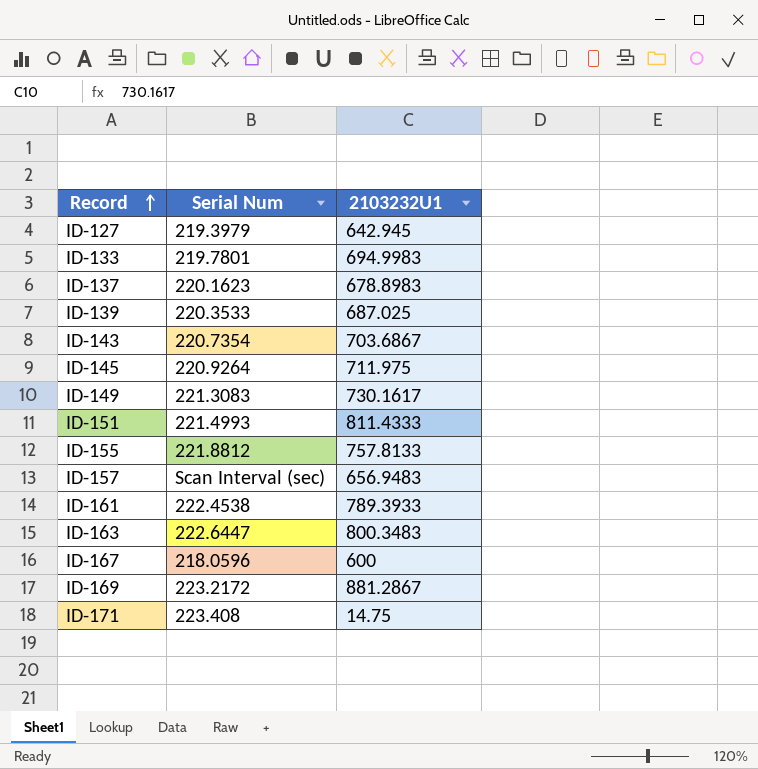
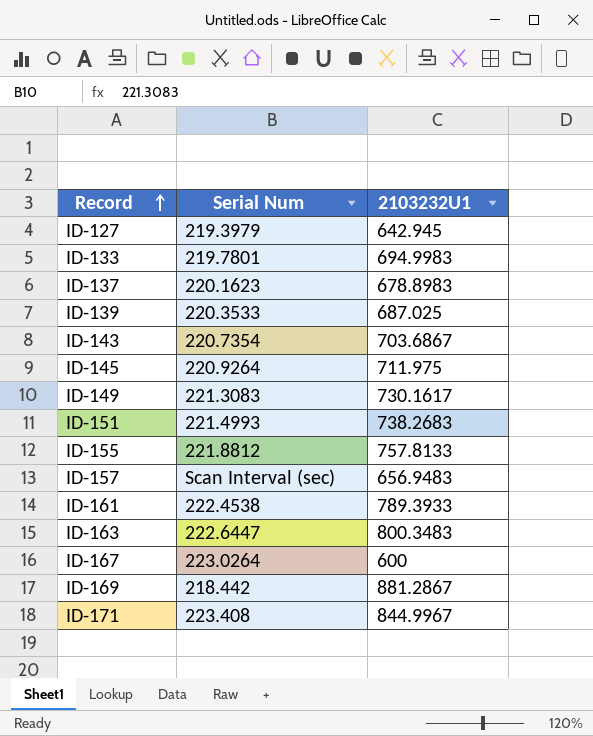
ID-151 | 2103232U1: 811.4333 -> 738.2683
ID-167 | Serial Num: 218.0596 -> 223.0264
ID-169 | Serial Num: 223.2172 -> 218.442
ID-171 | 2103232U1: 14.75 -> 844.9967

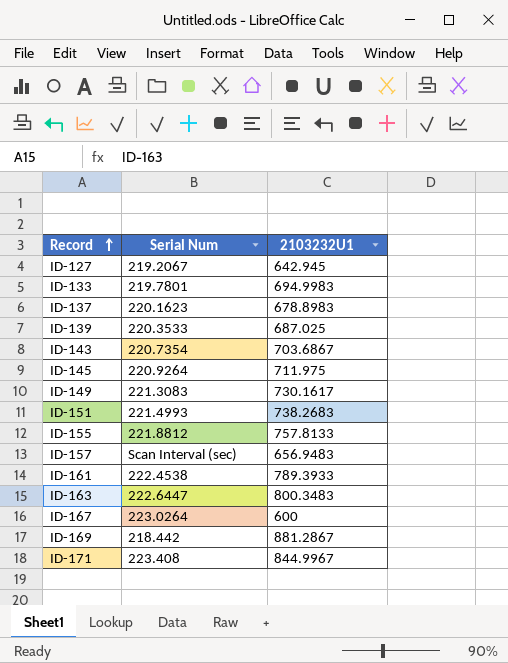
ID-127 | Serial Num: 219.3979 -> 219.2067

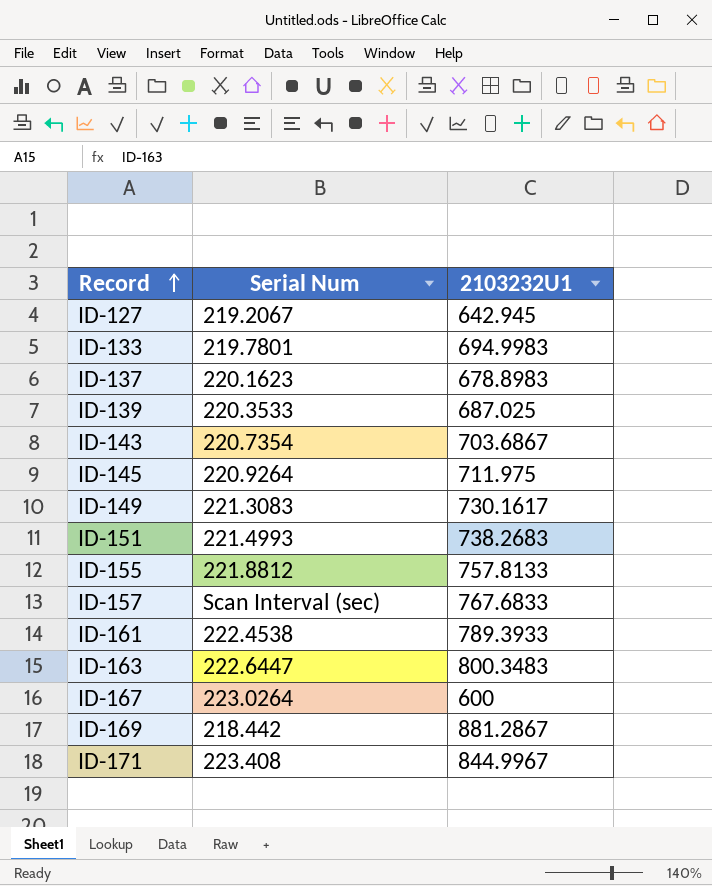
ID-157 | 2103232U1: 656.9483 -> 767.6833

